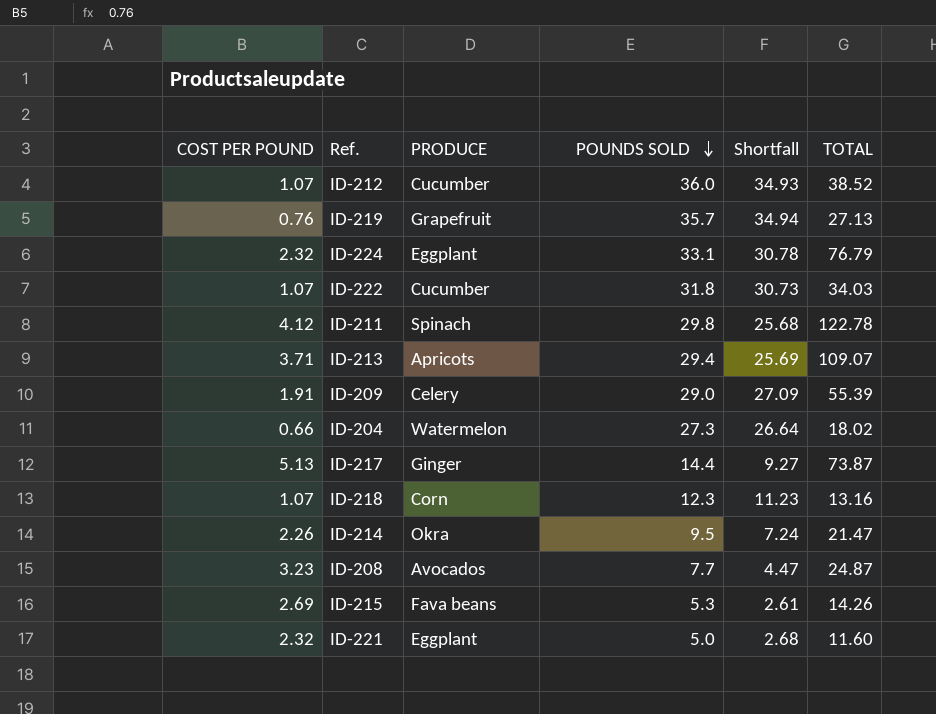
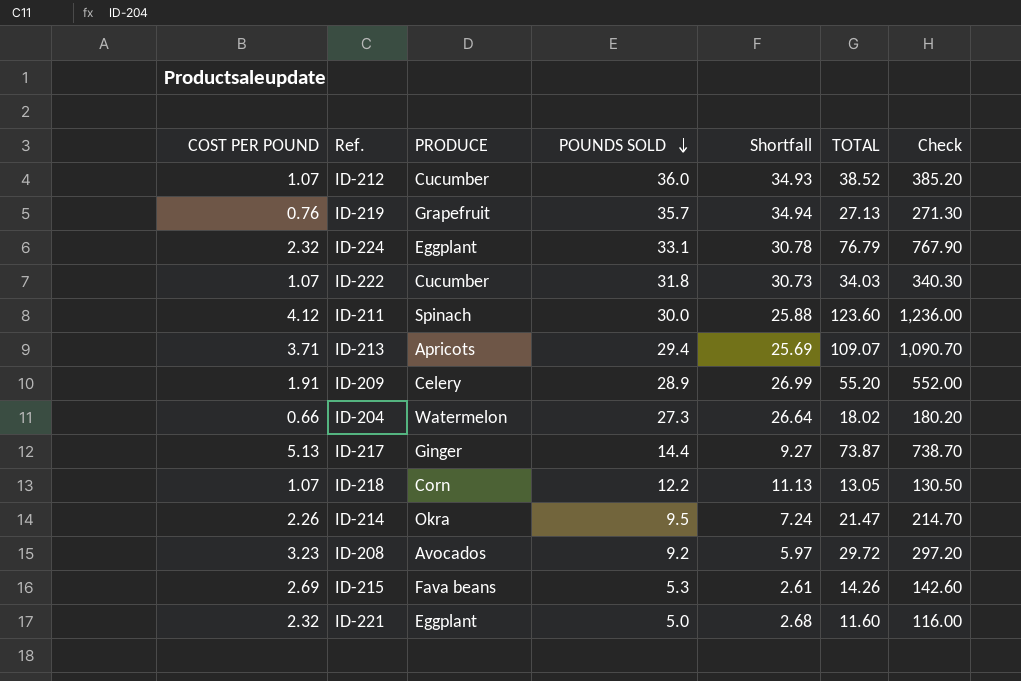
column Check | formula: none -> [TOTAL] * 10
ID-211 | POUNDS SOLD: 29.8 -> 30.0
ID-211 | Shortfall: 25.68 -> 25.88
ID-211 | TOTAL: 122.78 -> 123.60
ID-209 | POUNDS SOLD: 29.0 -> 28.9
ID-209 | Shortfall: 27.09 -> 26.99
ID-209 | TOTAL: 55.39 -> 55.20
ID-218 | POUNDS SOLD: 12.3 -> 12.2
ID-218 | Shortfall: 11.23 -> 11.13
ID-218 | TOTAL: 13.16 -> 13.05
ID-208 | POUNDS SOLD: 7.7 -> 9.2
ID-208 | Shortfall: 4.47 -> 5.97
ID-208 | TOTAL: 24.87 -> 29.72

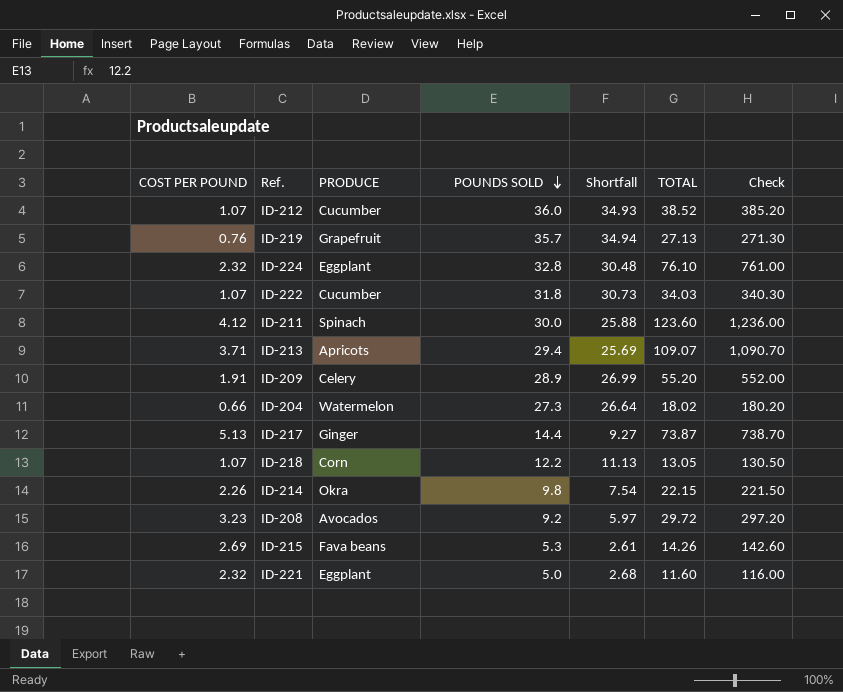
ID-224 | POUNDS SOLD: 33.1 -> 32.8
ID-224 | Shortfall: 30.78 -> 30.48
ID-224 | TOTAL: 76.79 -> 76.10
ID-224 | Check: 767.90 -> 761.00
ID-214 | POUNDS SOLD: 9.5 -> 9.8
ID-214 | Shortfall: 7.24 -> 7.54
ID-214 | TOTAL: 21.47 -> 22.15
ID-214 | Check: 214.70 -> 221.50

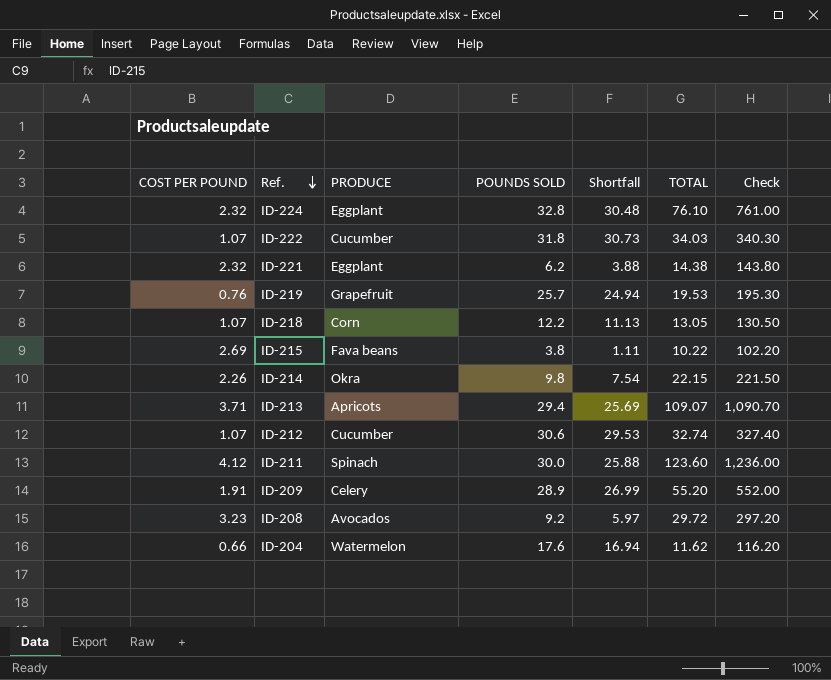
row order: POUNDS SOLD descending -> Ref. descending
row ID-217: 5.13 | Ginger | 14.4 | 9.27 | 73.87 | 738.70 -> none
ID-221 | POUNDS SOLD: 5.0 -> 6.2
ID-221 | Shortfall: 2.68 -> 3.88
ID-221 | TOTAL: 11.60 -> 14.38
ID-221 | Check: 116.00 -> 143.80
ID-219 | POUNDS SOLD: 35.7 -> 25.7
ID-219 | Shortfall: 34.94 -> 24.94
ID-219 | TOTAL: 27.13 -> 19.53
ID-219 | Check: 271.30 -> 195.30
ID-215 | POUNDS SOLD: 5.3 -> 3.8
ID-215 | Shortfall: 2.61 -> 1.11
ID-215 | TOTAL: 14.26 -> 10.22
ID-215 | Check: 142.60 -> 102.20
ID-212 | POUNDS SOLD: 36.0 -> 30.6
ID-212 | Shortfall: 34.93 -> 29.53
ID-212 | TOTAL: 38.52 -> 32.74
ID-212 | Check: 385.20 -> 327.40
ID-204 | POUNDS SOLD: 27.3 -> 17.6
ID-204 | Shortfall: 26.64 -> 16.94
ID-204 | TOTAL: 18.02 -> 11.62
ID-204 | Check: 180.20 -> 116.20

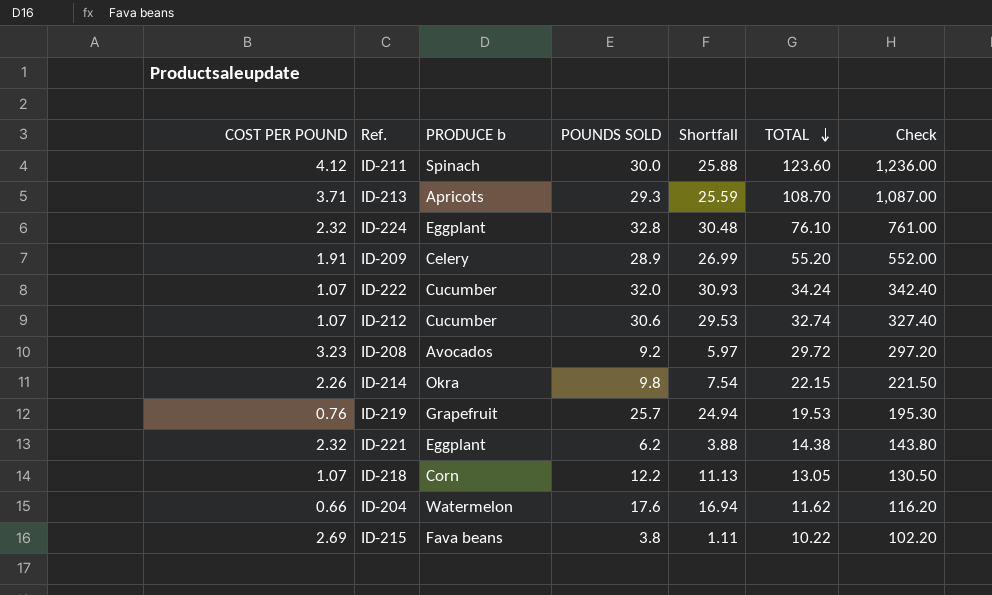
row order: Ref. descending -> TOTAL descending
column name: PRODUCE -> PRODUCE b
ID-213 | POUNDS SOLD: 29.4 -> 29.3
ID-213 | Shortfall: 25.69 -> 25.59
ID-213 | TOTAL: 109.07 -> 108.70
ID-213 | Check: 1,090.70 -> 1,087.00
ID-222 | POUNDS SOLD: 31.8 -> 32.0
ID-222 | Shortfall: 30.73 -> 30.93
ID-222 | TOTAL: 34.03 -> 34.24
ID-222 | Check: 340.30 -> 342.40

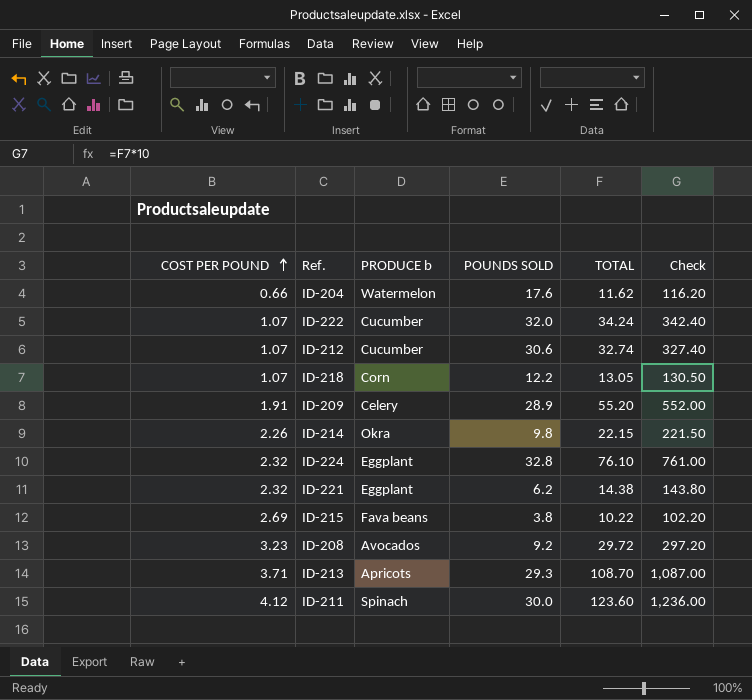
row order: TOTAL descending -> COST PER POUND ascending
column Shortfall | formula: [POUNDS SOLD] - [COST PER POUND] -> none
row ID-219: 0.76 | Grapefruit | 25.7 | 24.94 | 19.53 | 195.30 -> none

